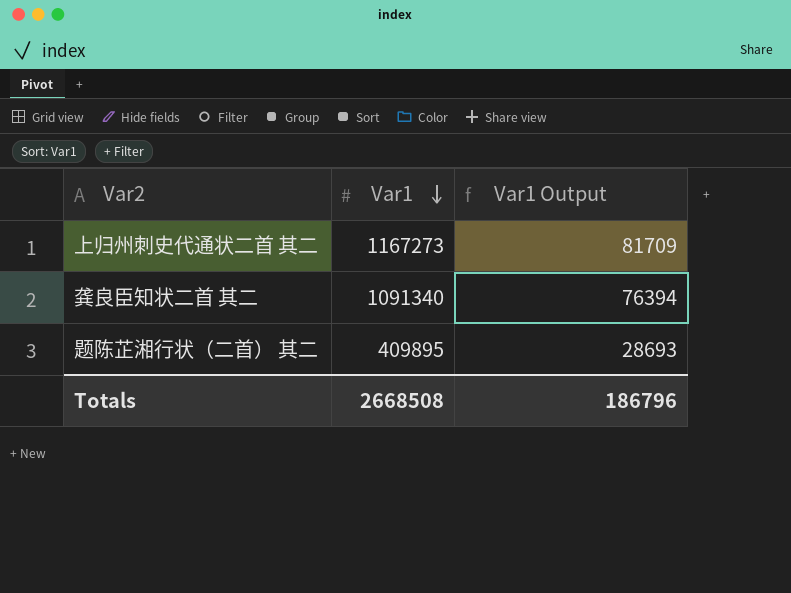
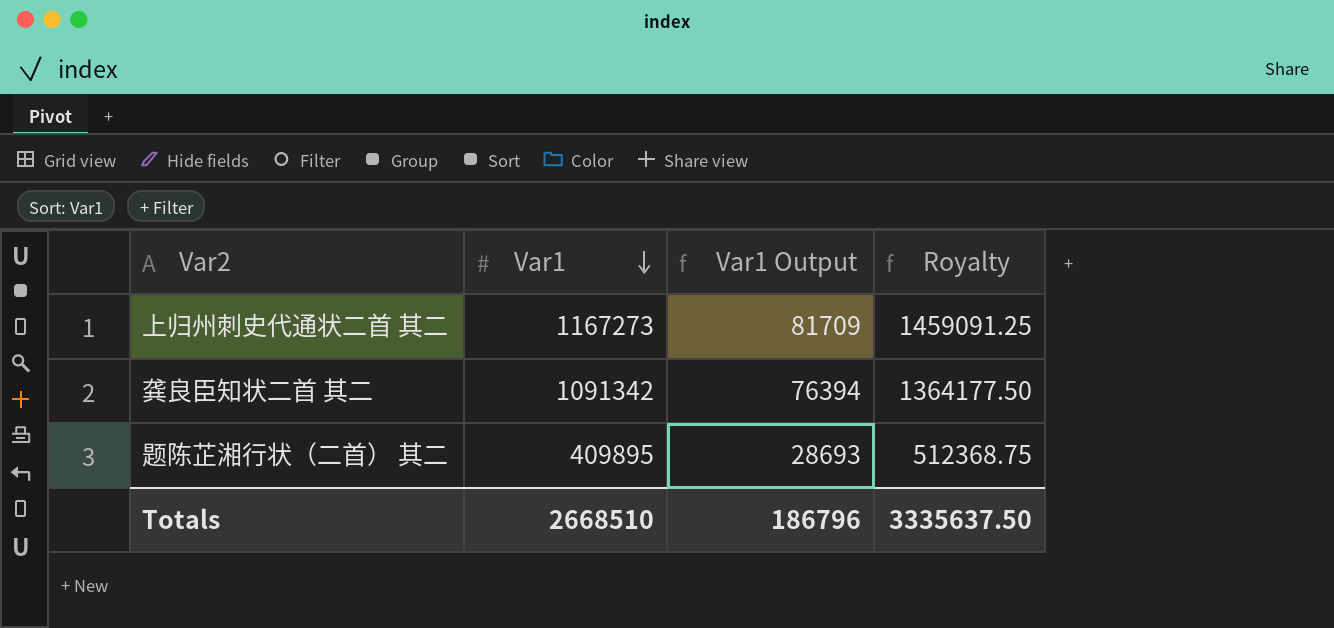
column Royalty | formula: none -> [Var1] * 1.25
龚良臣知状二首 其二 | Var1: 1091340 -> 1091342
Totals | Var1: 2668508 -> 2668510

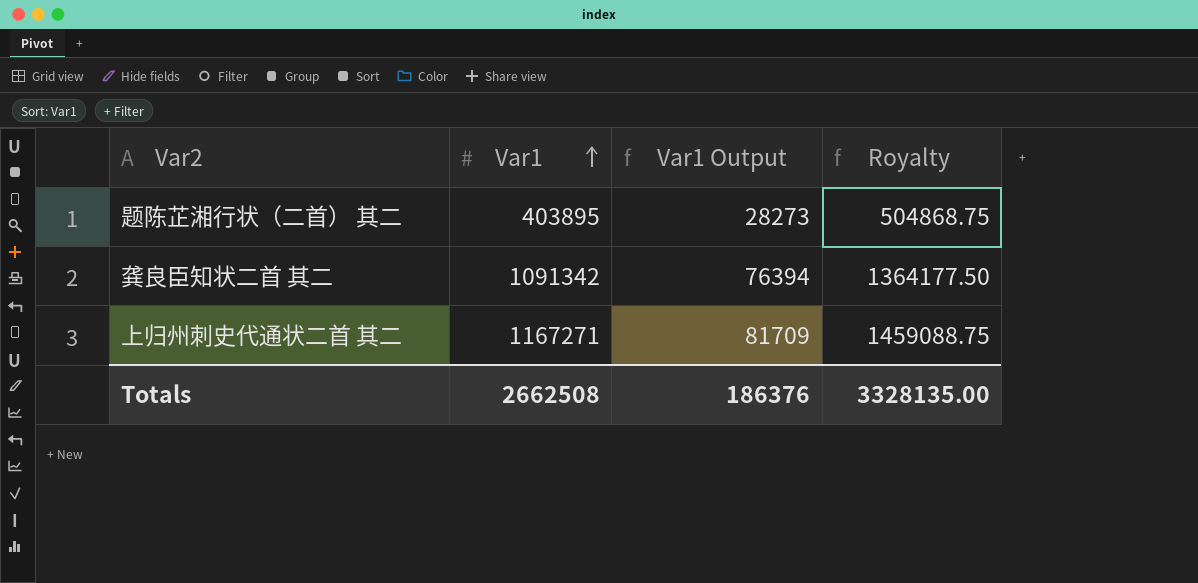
row order: Var1 descending -> Var1 ascending
题陈芷湘行状（二首） 其二 | Var1: 409895 -> 403895
题陈芷湘行状（二首） 其二 | Var1 Output: 28693 -> 28273
题陈芷湘行状（二首） 其二 | Royalty: 512368.75 -> 504868.75
上归州刺史代通状二首 其二 | Var1: 1167273 -> 1167271
上归州刺史代通状二首 其二 | Royalty: 1459091.25 -> 1459088.75
Totals | Var1: 2668510 -> 2662508
Totals | Var1 Output: 186796 -> 186376
Totals | Royalty: 3335637.50 -> 3328135.00

